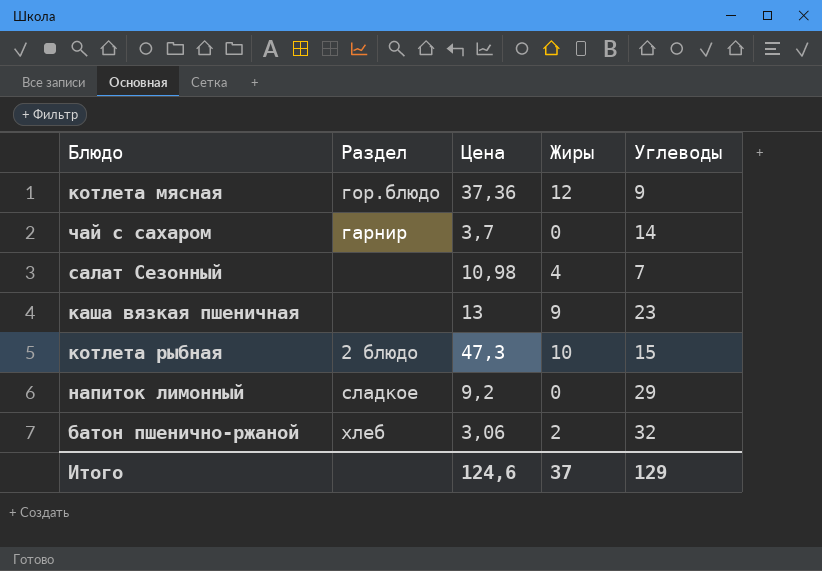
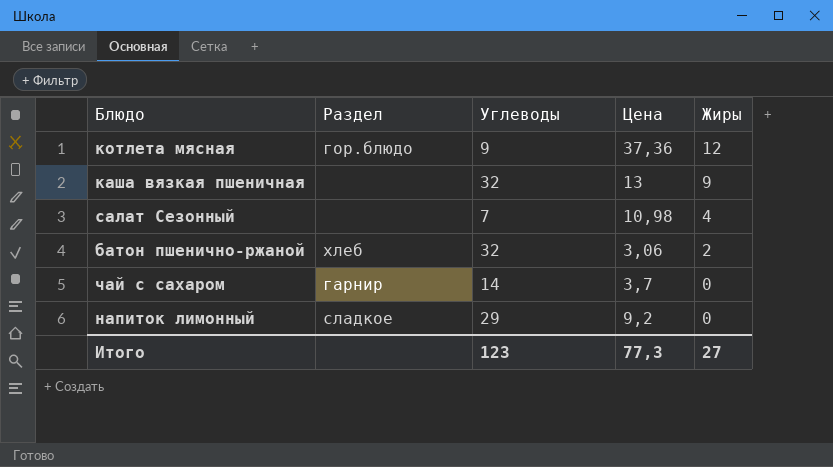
row order: none -> Жиры descending
column Углеводы | position: 5 -> 3
row котлета рыбная: 2 блюдо | 47,3 | 10 | 15 -> none
каша вязкая пшеничная | Углеводы: 23 -> 32
Итого | Углеводы: 129 -> 123
Итого | Цена: 124,6 -> 77,3
Итого | Жиры: 37 -> 27

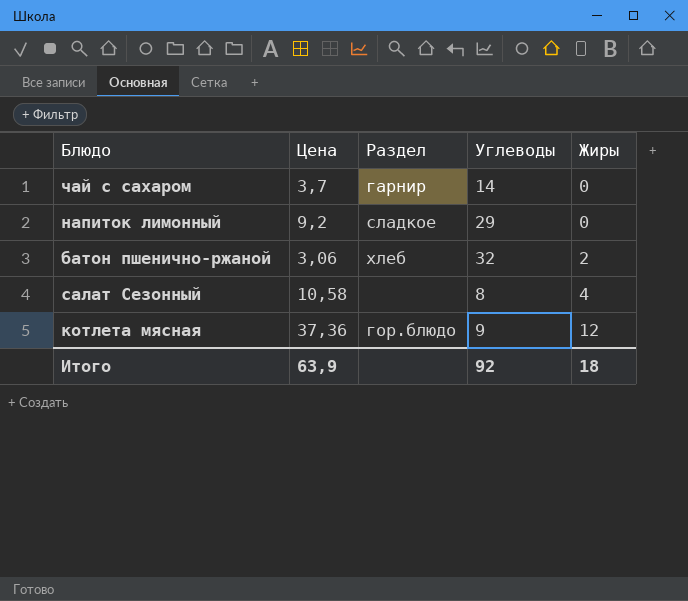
row order: Жиры descending -> Жиры ascending
column Цена | position: 4 -> 2
row каша вязкая пшеничная: none | 32 | 13 | 9 -> none
салат Сезонный | Цена: 10,98 -> 10,58
салат Сезонный | Углеводы: 7 -> 8
Итого | Цена: 77,3 -> 63,9
Итого | Углеводы: 123 -> 92
Итого | Жиры: 27 -> 18

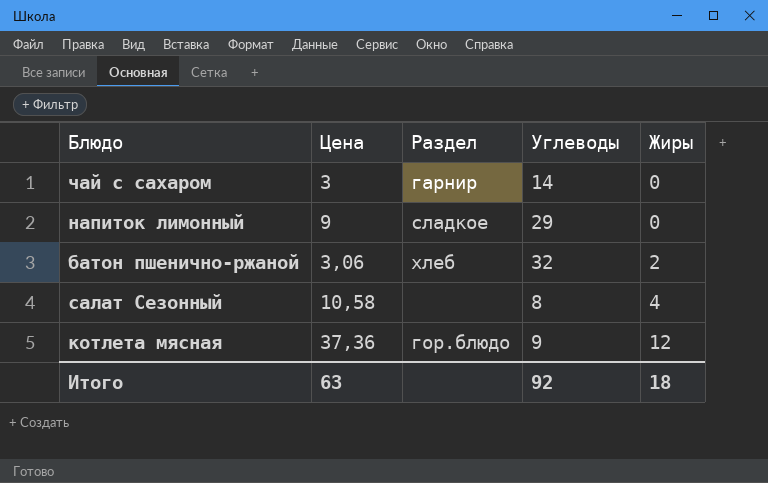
чай с сахаром | Цена: 3,7 -> 3
напиток лимонный | Цена: 9,2 -> 9
Итого | Цена: 63,9 -> 63

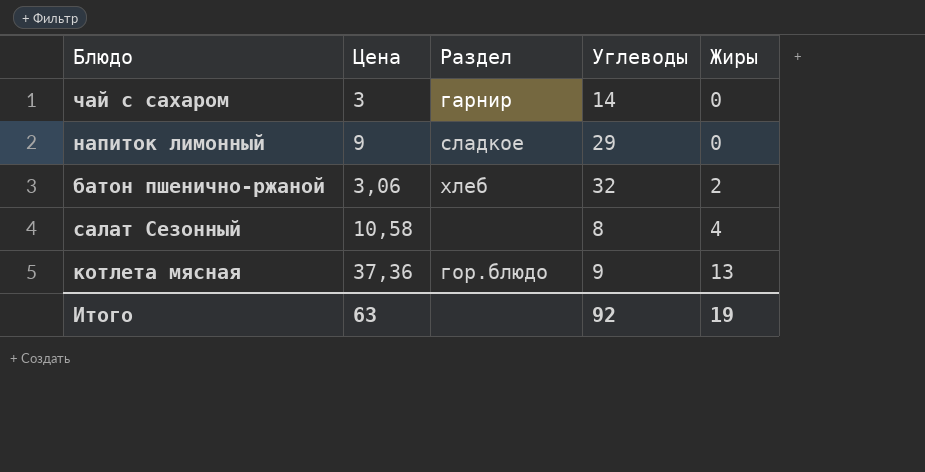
котлета мясная | Жиры: 12 -> 13
Итого | Жиры: 18 -> 19

